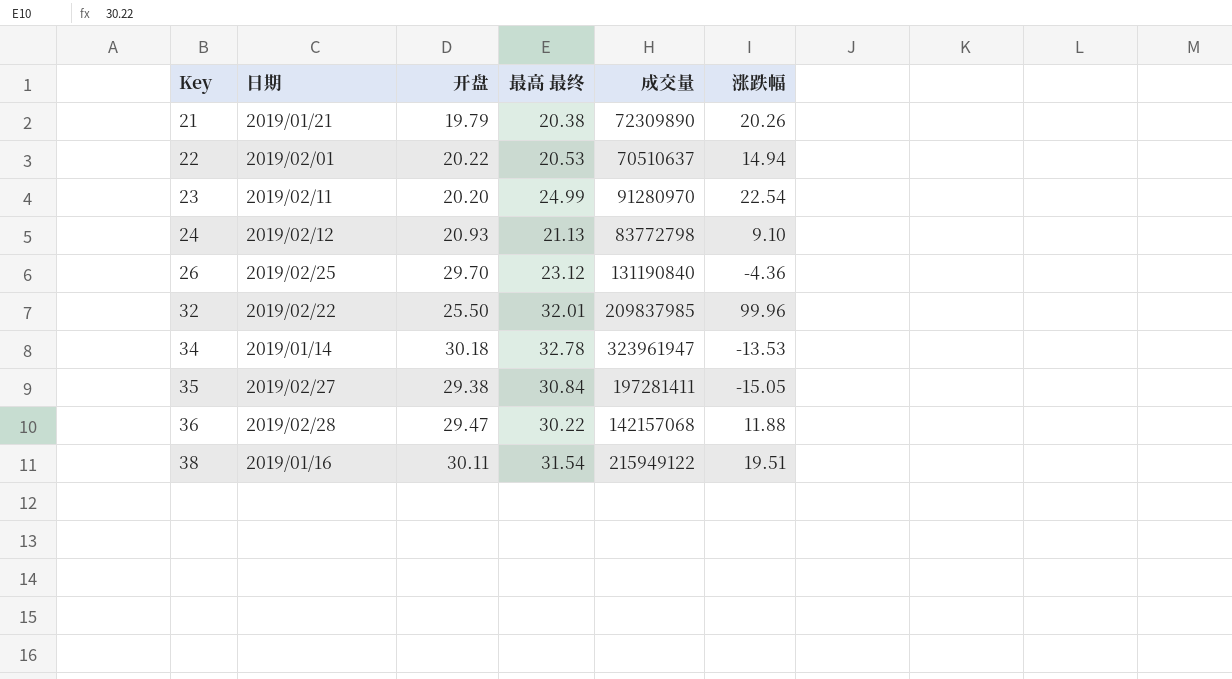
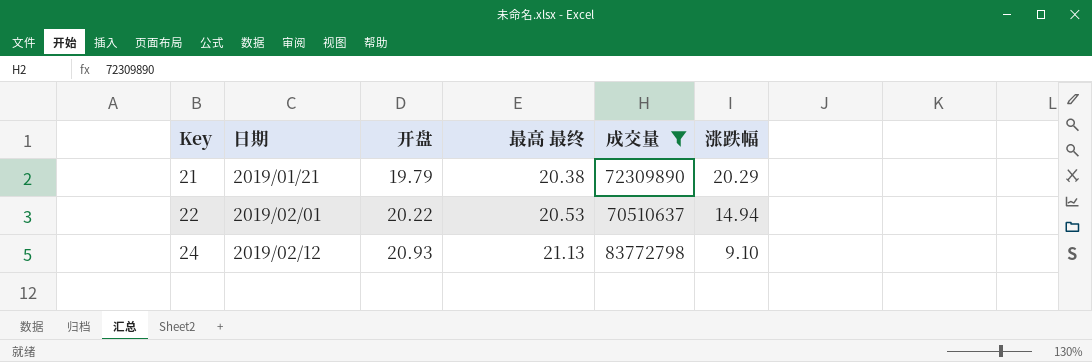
filter: none -> 成交量 <= 83772798
21 | 涨跌幅: 20.26 -> 20.29

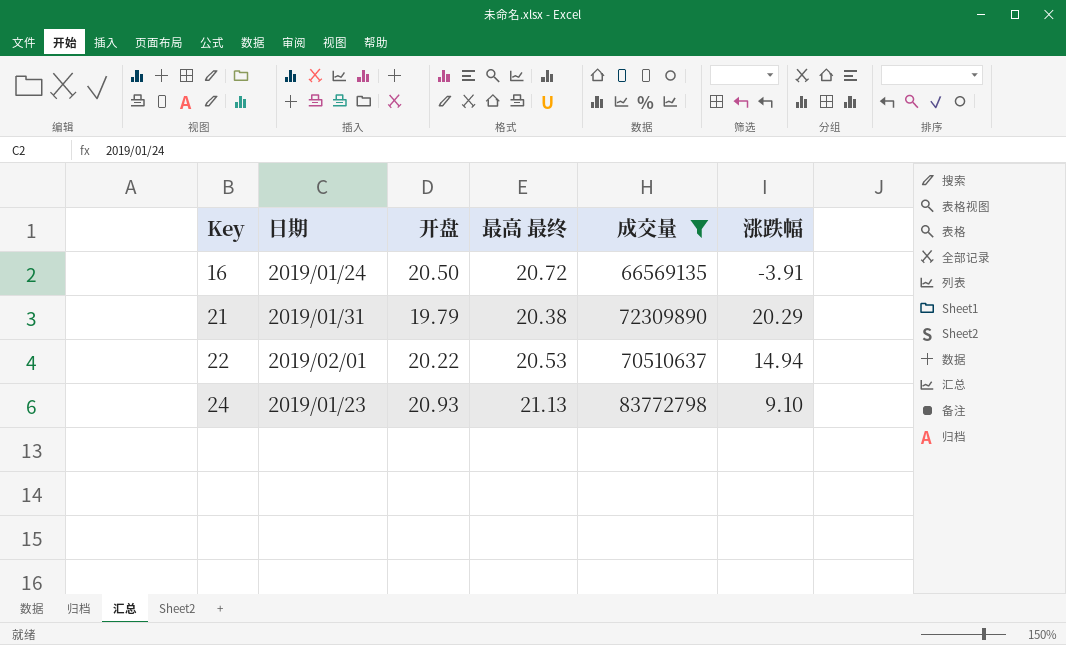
row 16: none -> 2019/01/24 | 20.50 | 20.72 | 66569135 | -3.91
21 | 日期: 2019/01/21 -> 2019/01/31
24 | 日期: 2019/02/12 -> 2019/01/23

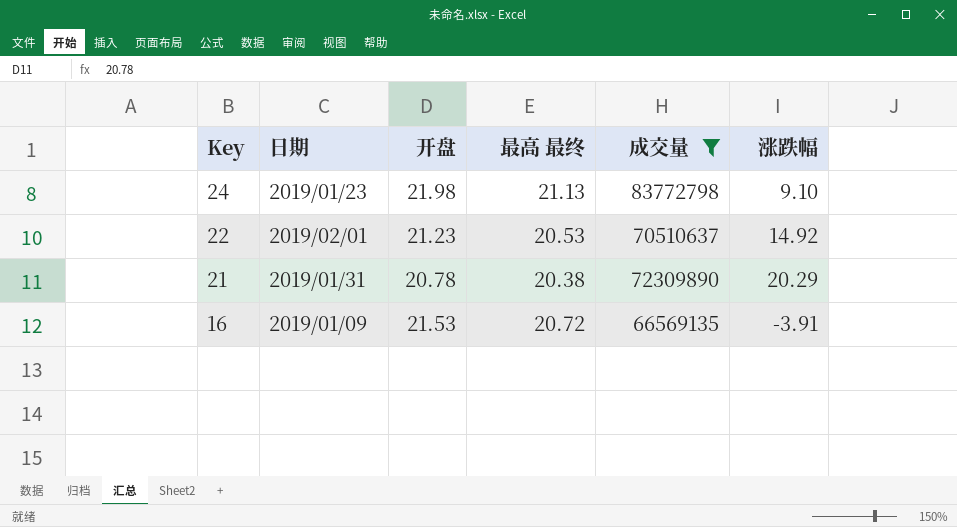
row order: Key ascending -> Key descending
24 | 开盘: 20.93 -> 21.98
22 | 开盘: 20.22 -> 21.23
22 | 涨跌幅: 14.94 -> 14.92
21 | 开盘: 19.79 -> 20.78
16 | 日期: 2019/01/24 -> 2019/01/09
16 | 开盘: 20.50 -> 21.53

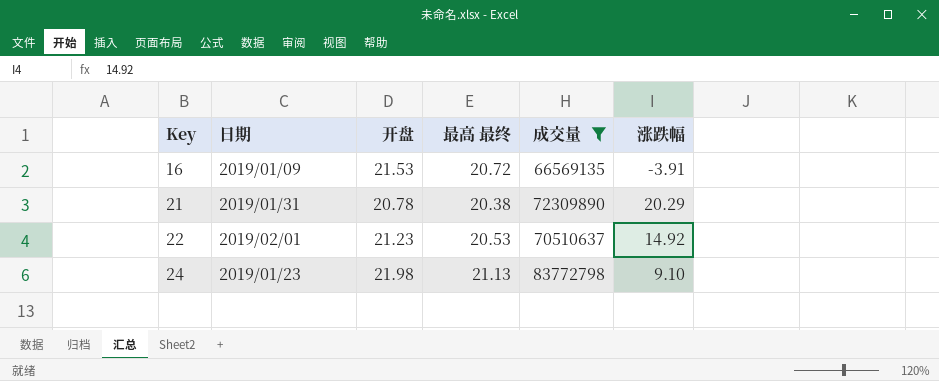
row order: Key descending -> Key ascending

